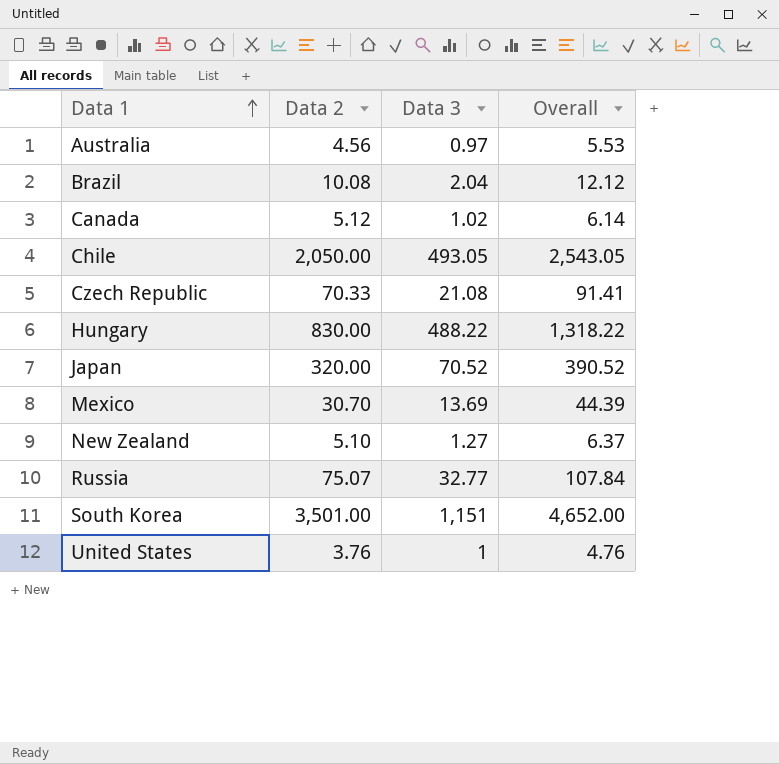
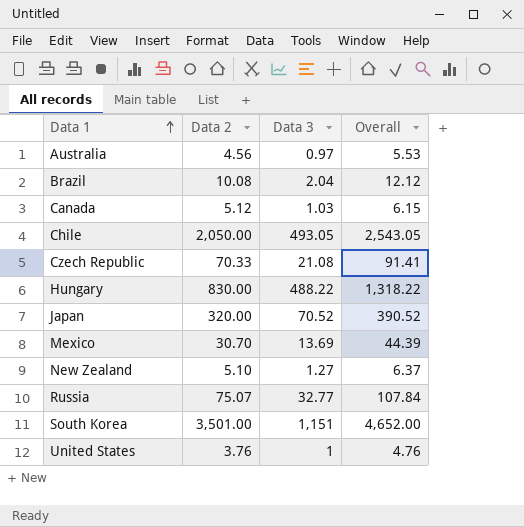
Canada | Data 3: 1.02 -> 1.03
Canada | Overall: 6.14 -> 6.15

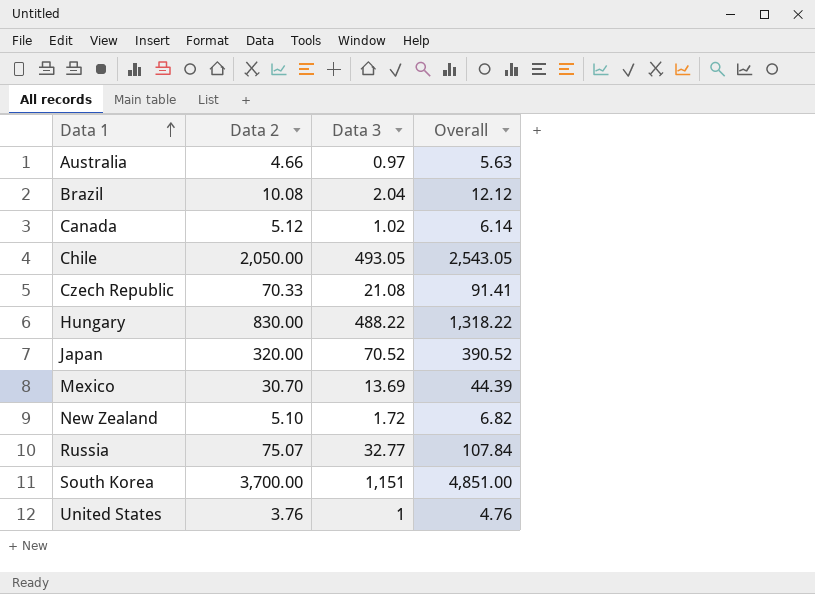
Australia | Data 2: 4.56 -> 4.66
Australia | Overall: 5.53 -> 5.63
Canada | Data 3: 1.03 -> 1.02
Canada | Overall: 6.15 -> 6.14
New Zealand | Data 3: 1.27 -> 1.72
New Zealand | Overall: 6.37 -> 6.82
South Korea | Data 2: 3,501.00 -> 3,700.00
South Korea | Overall: 4,652.00 -> 4,851.00

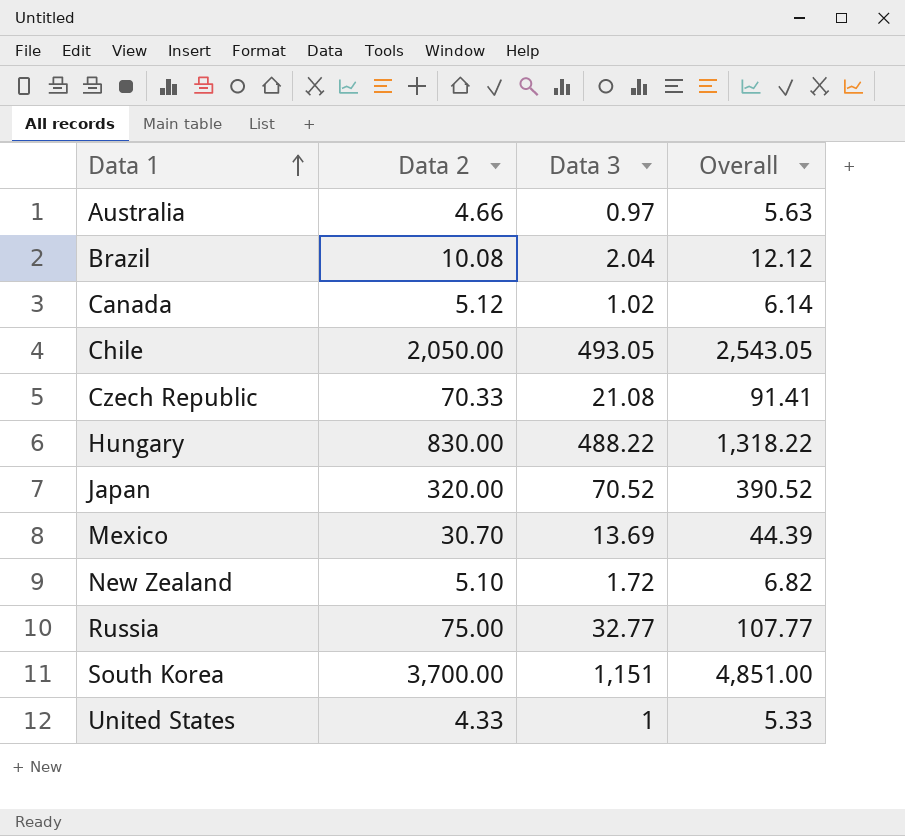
Russia | Data 2: 75.07 -> 75.00
Russia | Overall: 107.84 -> 107.77
United States | Data 2: 3.76 -> 4.33
United States | Overall: 4.76 -> 5.33

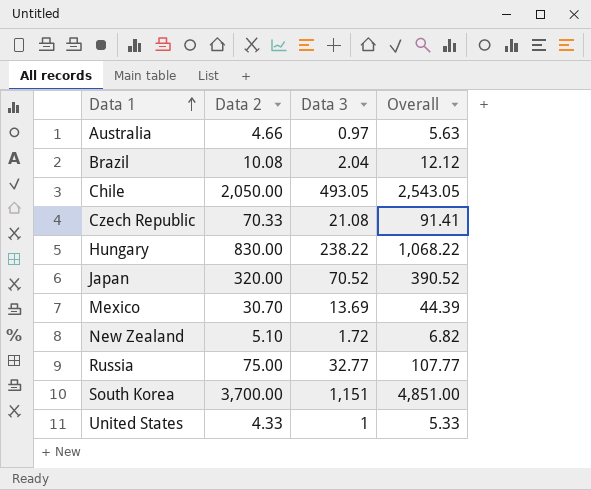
row Canada: 5.12 | 1.02 | 6.14 -> none
Hungary | Data 3: 488.22 -> 238.22
Hungary | Overall: 1,318.22 -> 1,068.22

